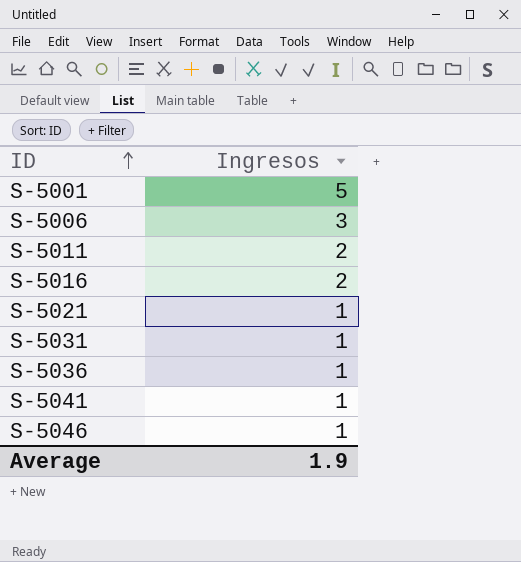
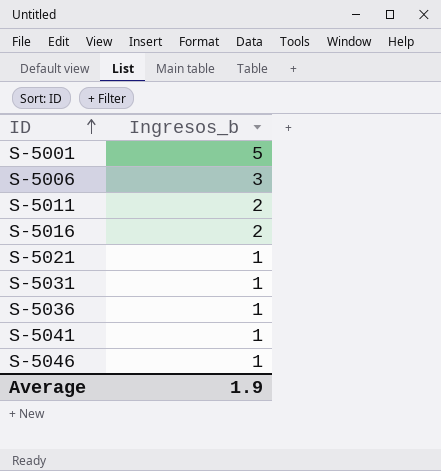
column name: Ingresos -> Ingresos_b

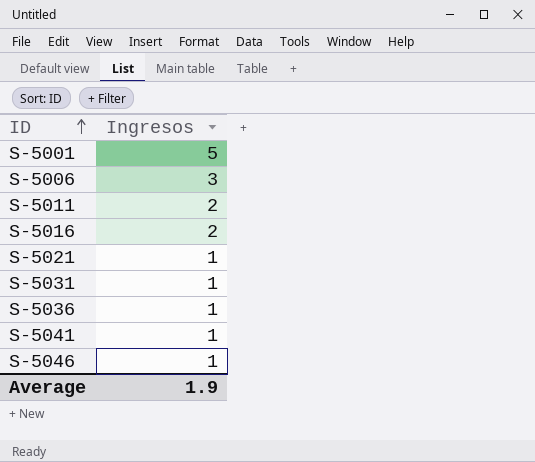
column name: Ingresos_b -> Ingresos

